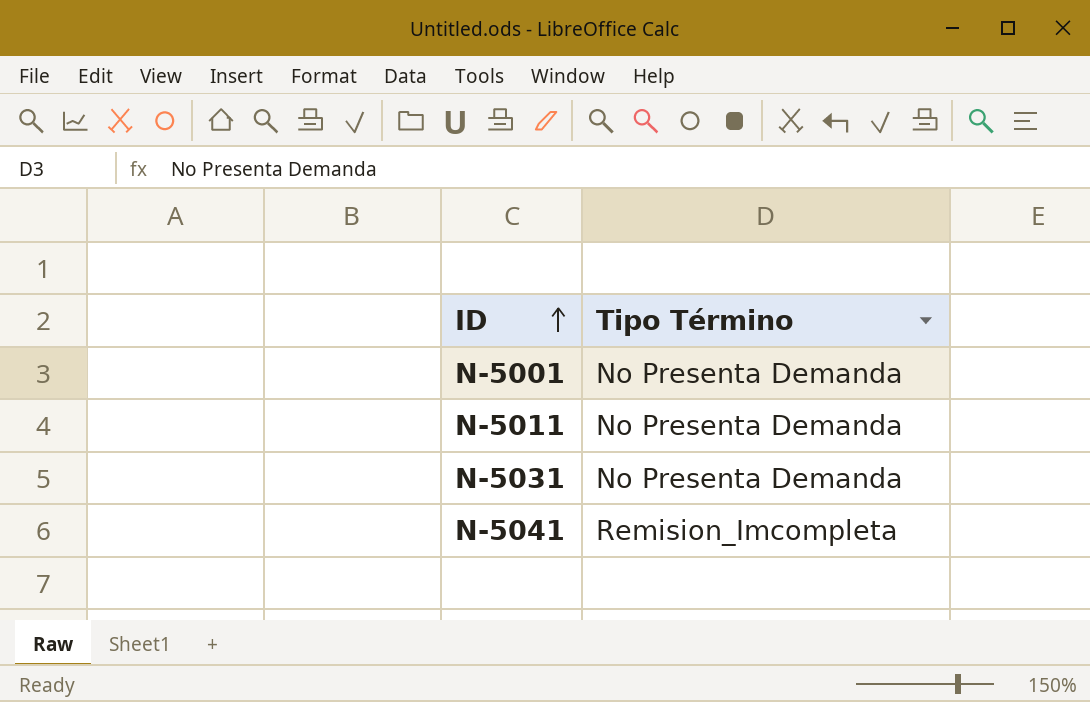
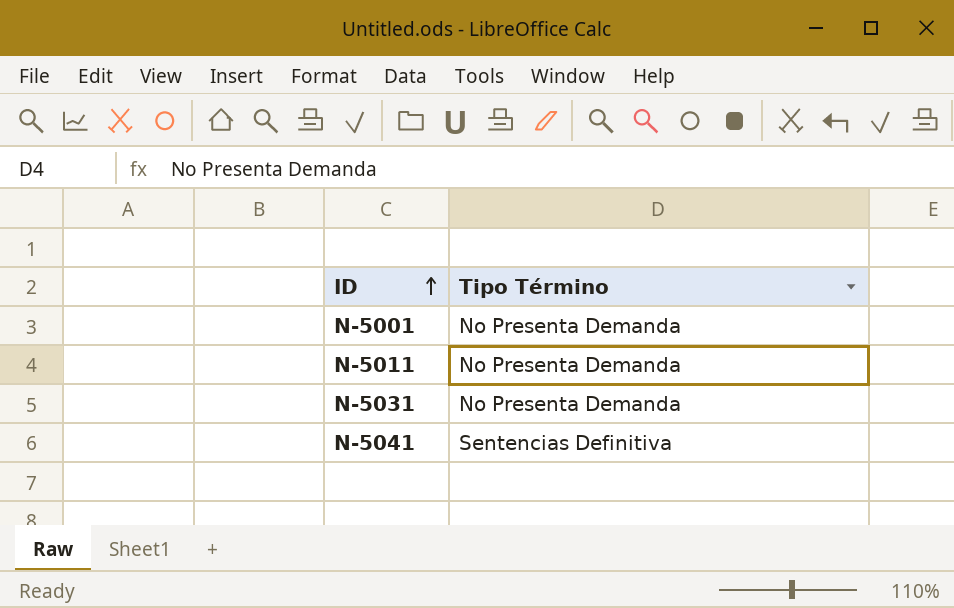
N-5041 | Tipo Término: Remision_Imcompleta -> Sentencias Definitiva

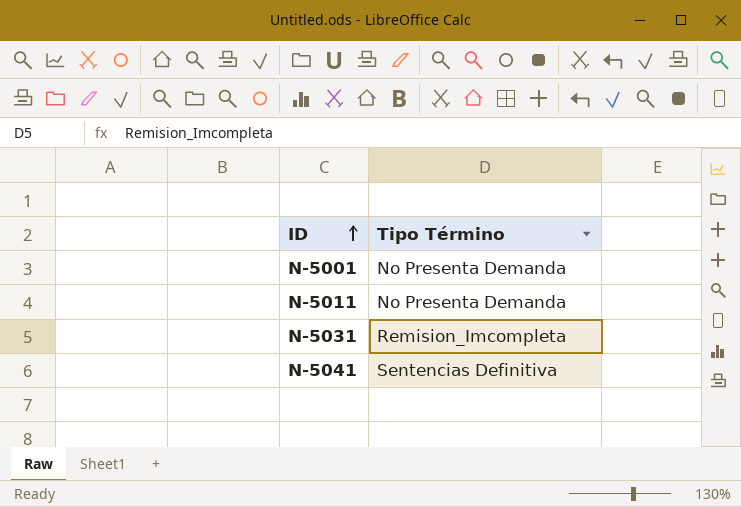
N-5031 | Tipo Término: No Presenta Demanda -> Remision_Imcompleta

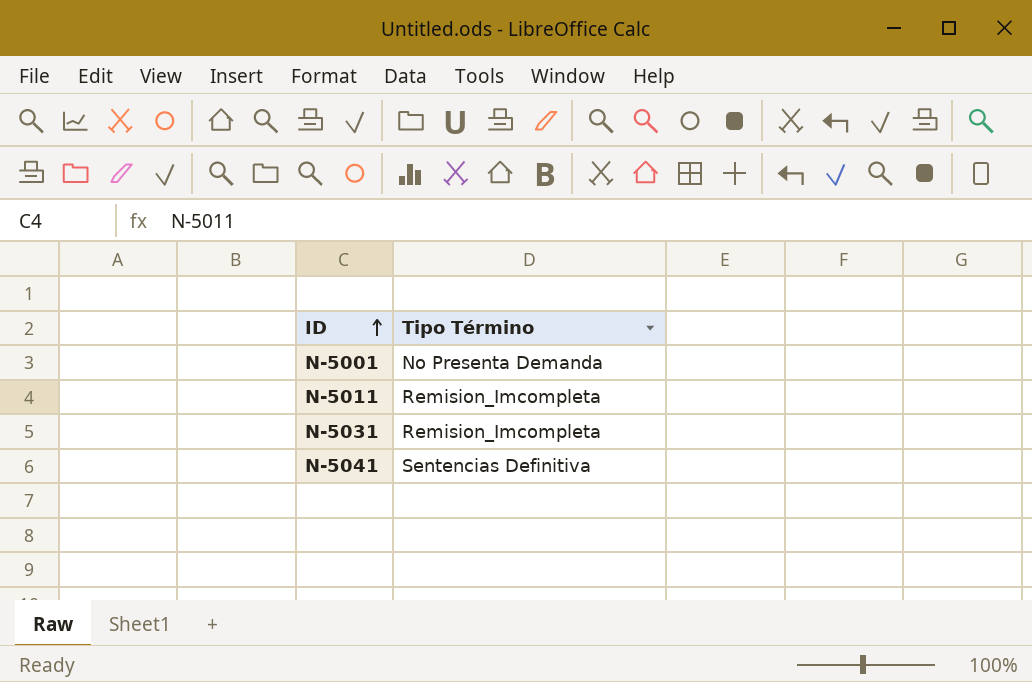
N-5011 | Tipo Término: No Presenta Demanda -> Remision_Imcompleta

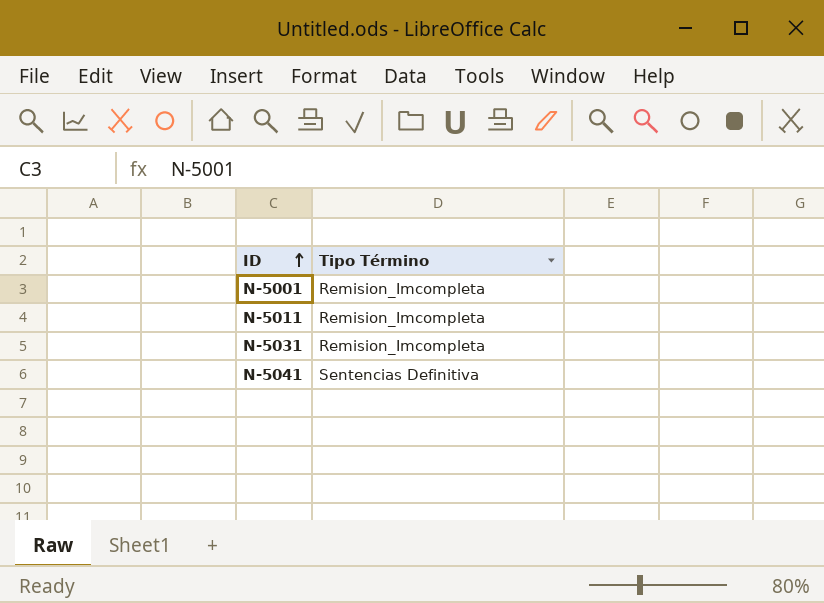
N-5001 | Tipo Término: No Presenta Demanda -> Remision_Imcompleta

